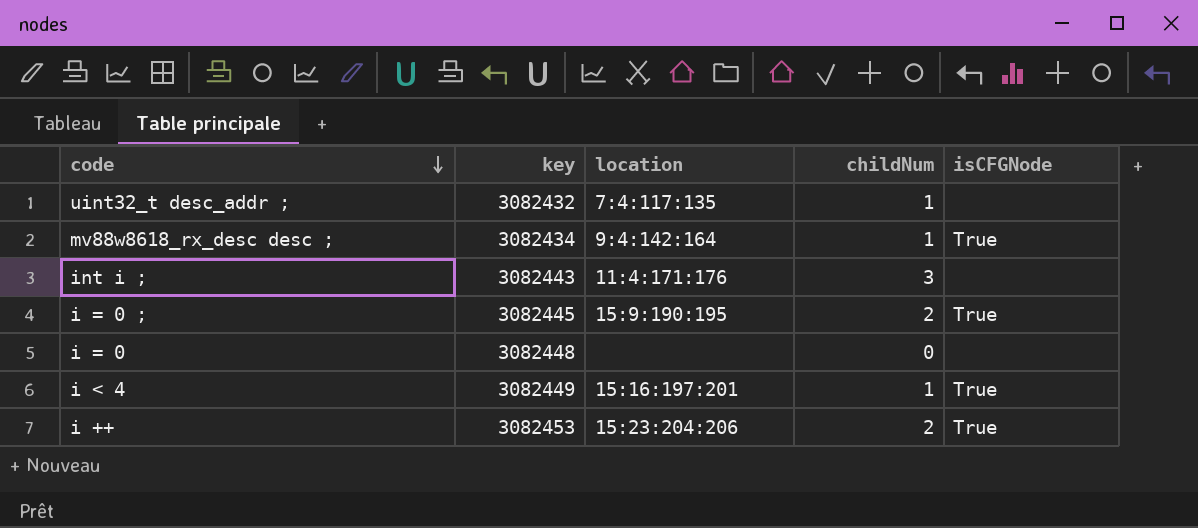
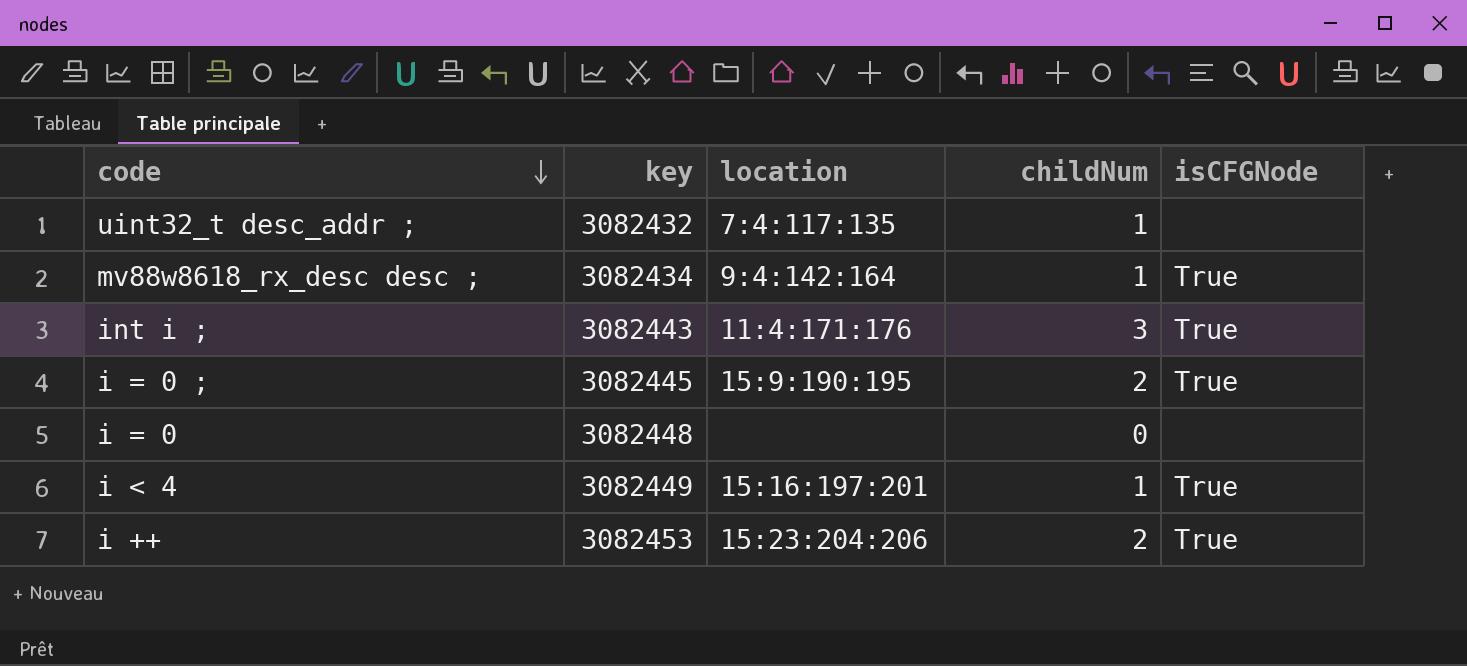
int i ; | isCFGNode: none -> True

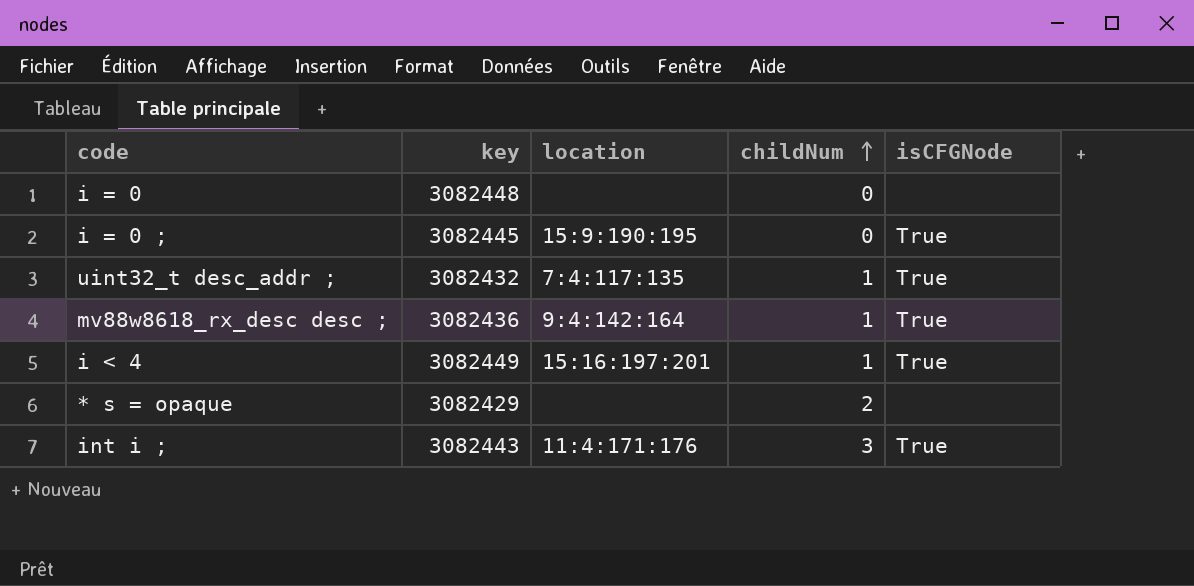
row order: code descending -> childNum ascending
row i ++: 3082453 | 15:23:204:206 | 2 | True -> none
i = 0 ; | childNum: 2 -> 0
uint32_t desc_addr ; | isCFGNode: none -> True
mv88w8618_rx_desc desc ; | key: 3082434 -> 3082436
row * s = opaque: none -> 3082429 | none | 2 | none

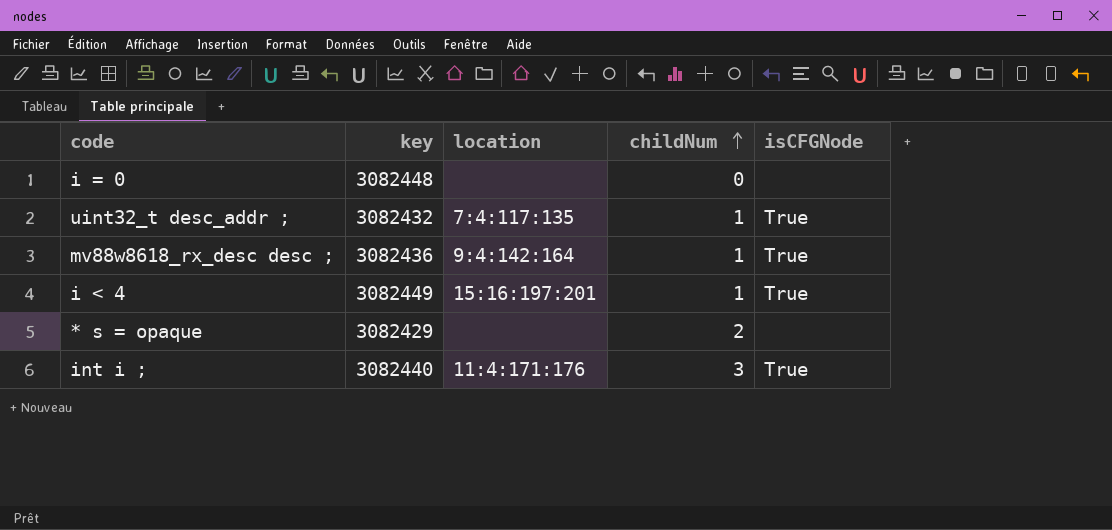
row i = 0 ;: 3082445 | 15:9:190:195 | 0 | True -> none
int i ; | key: 3082443 -> 3082440

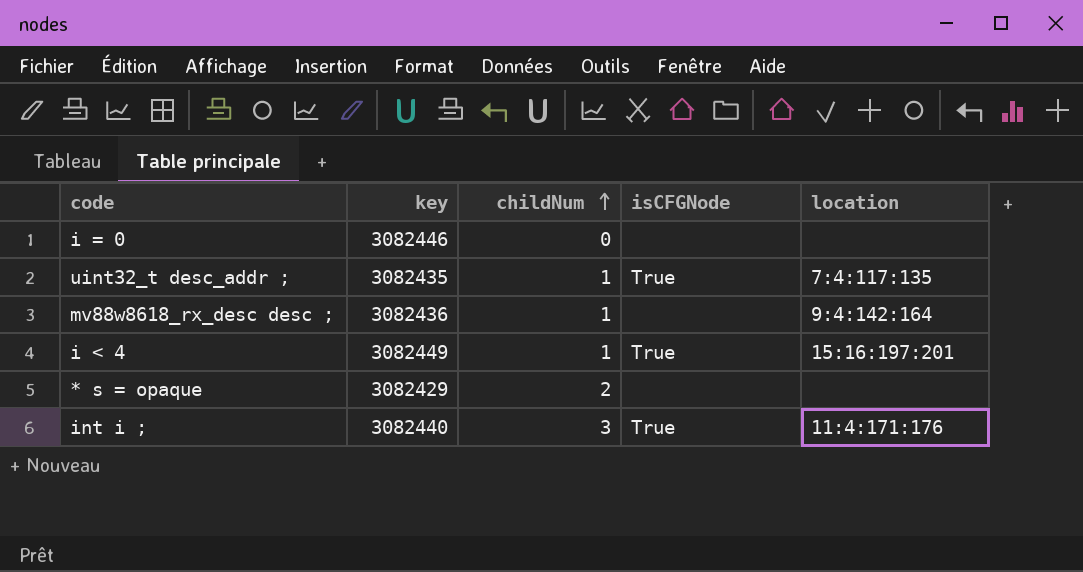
column location | position: 3 -> 5
i = 0 | key: 3082448 -> 3082446
uint32_t desc_addr ; | key: 3082432 -> 3082435
mv88w8618_rx_desc desc ; | isCFGNode: True -> none

